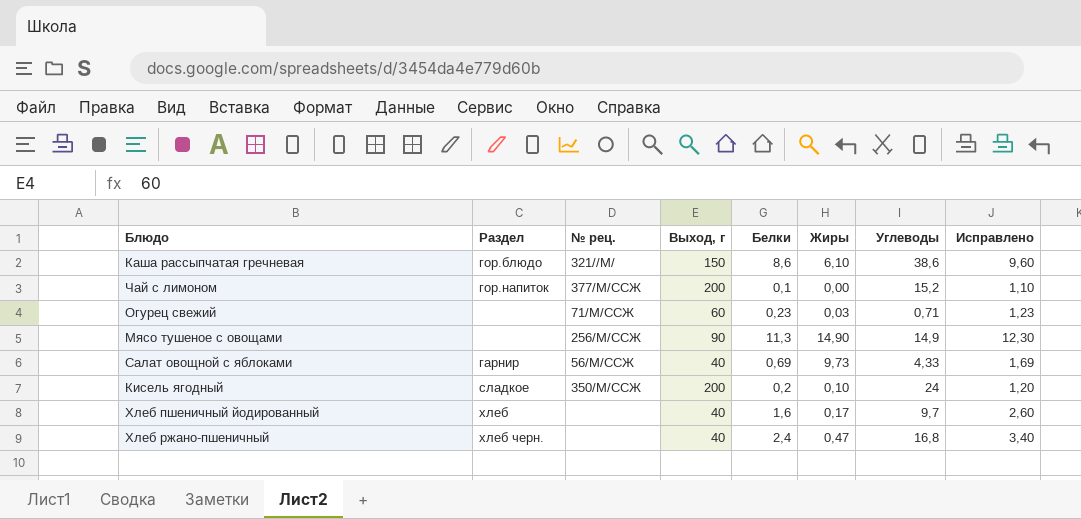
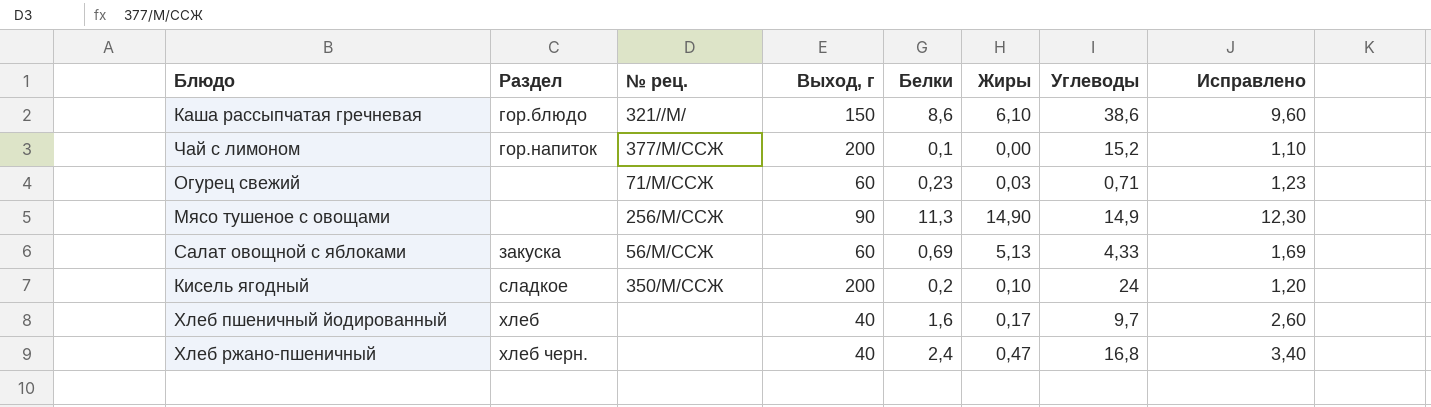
Салат овощной с яблоками | Раздел: гарнир -> закуска
Салат овощной с яблоками | Выход, г: 40 -> 60
Салат овощной с яблоками | Жиры: 9,73 -> 5,13

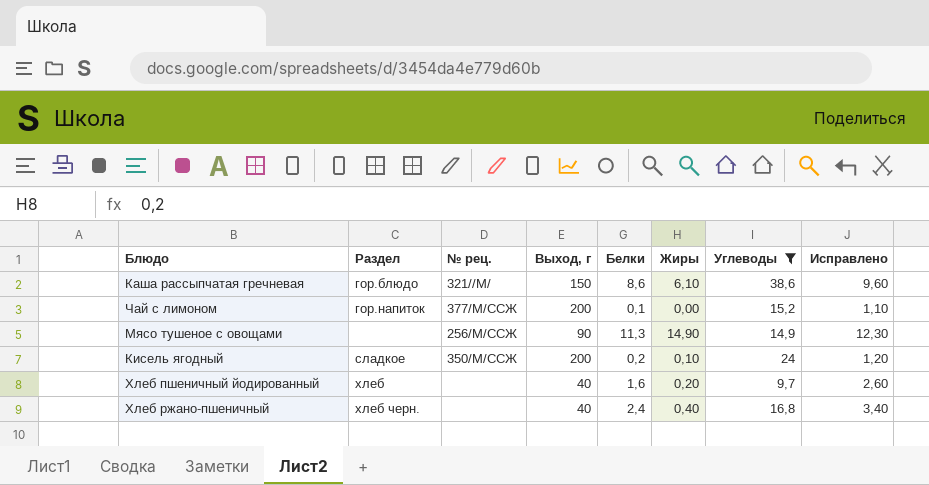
filter: none -> Углеводы >= 9,7
Хлеб пшеничный йодированный | Жиры: 0,17 -> 0,20
Хлеб ржано-пшеничный | Жиры: 0,47 -> 0,40

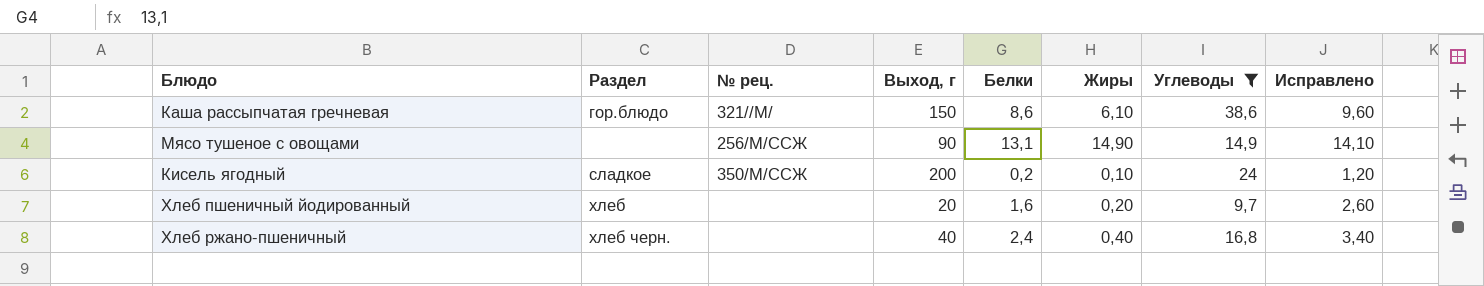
row Чай с лимоном: гор.напиток | 377/М/ССЖ | 200 | 0,1 | 0,00 | 15,2 | 1,10 -> none
Мясо тушеное с овощами | Белки: 11,3 -> 13,1
Мясо тушеное с овощами | Исправлено: 12,30 -> 14,10
Хлеб пшеничный йодированный | Выход, г: 40 -> 20

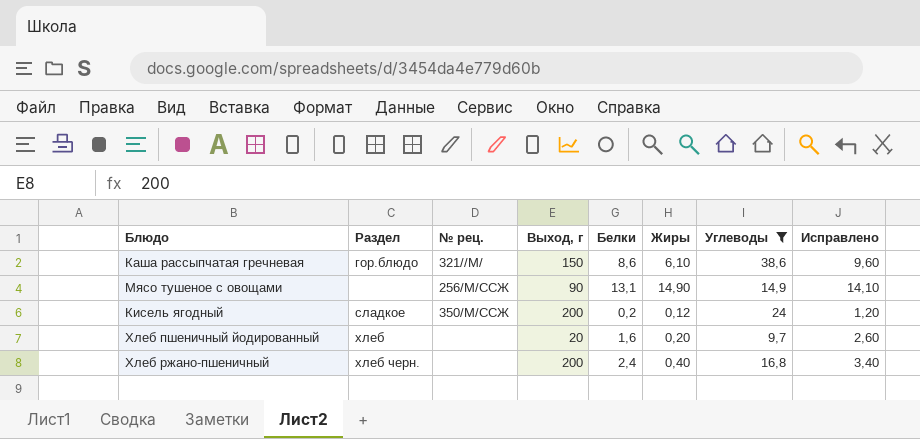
Кисель ягодный | Жиры: 0,10 -> 0,12
Хлеб ржано-пшеничный | Выход, г: 40 -> 200

